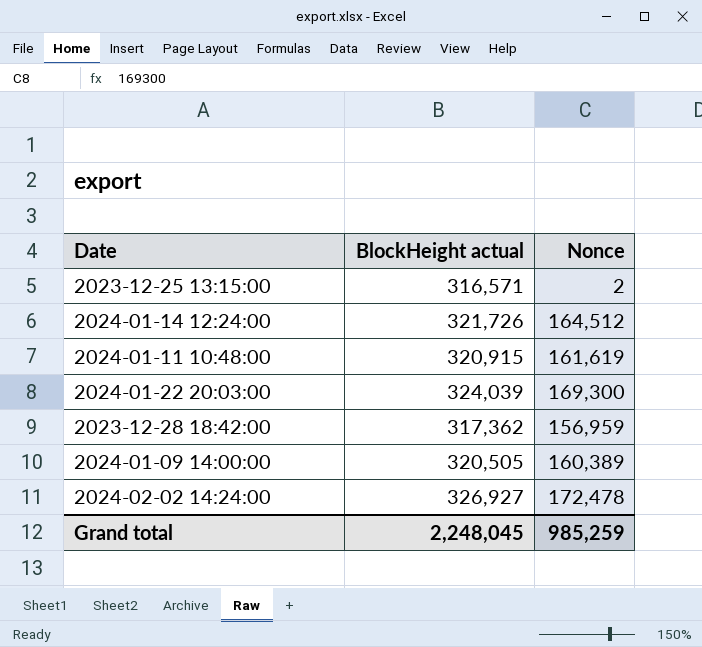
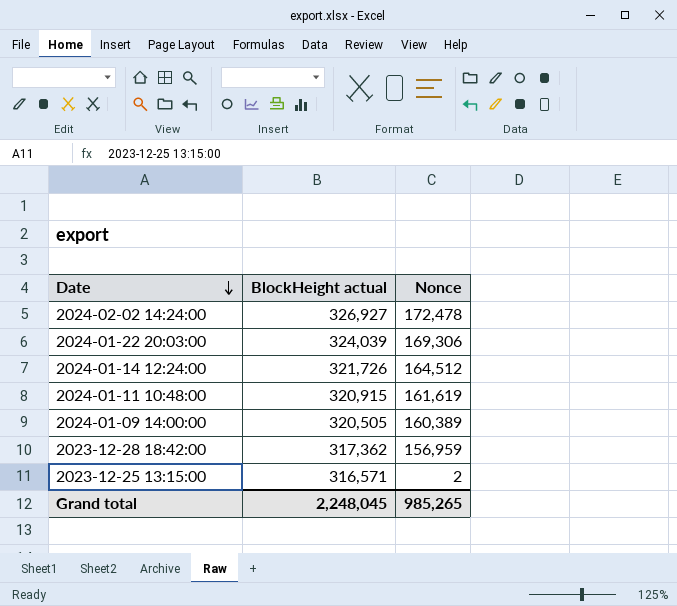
row order: none -> Date descending
2024-01-22 20:03:00 | Nonce: 169,300 -> 169,306
Grand total | Nonce: 985,259 -> 985,265

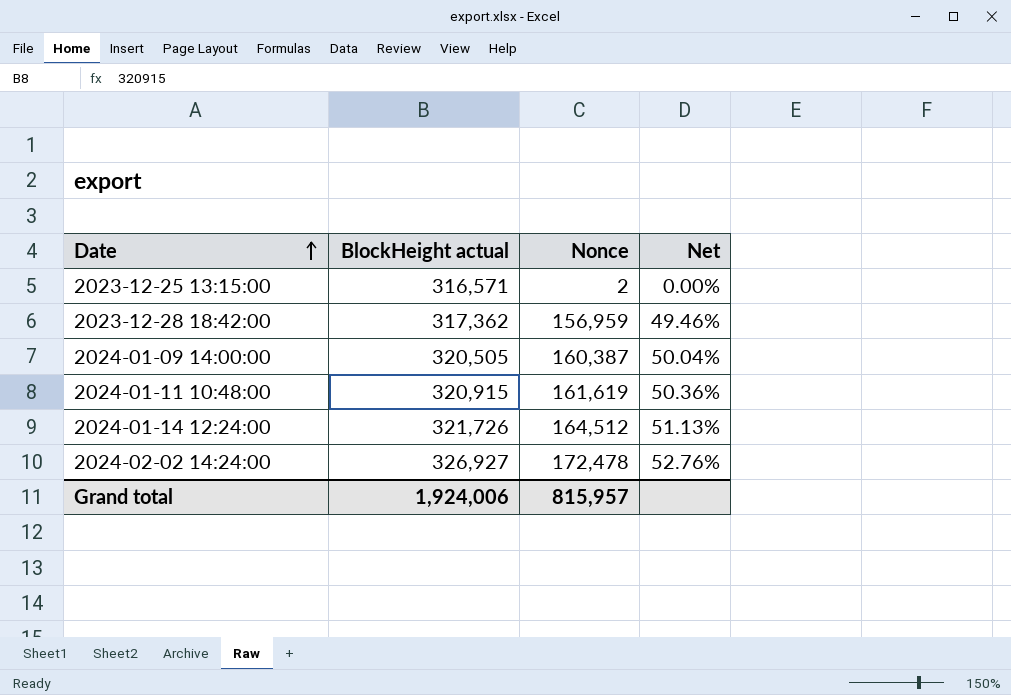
row order: Date descending -> Date ascending
column Net | formula: none -> [Nonce] / [BlockHeight actual]
row 2024-01-22 20:03:00: 324,039 | 169,306 -> none
2024-01-09 14:00:00 | Nonce: 160,389 -> 160,387
Grand total | BlockHeight actual: 2,248,045 -> 1,924,006
Grand total | Nonce: 985,265 -> 815,957

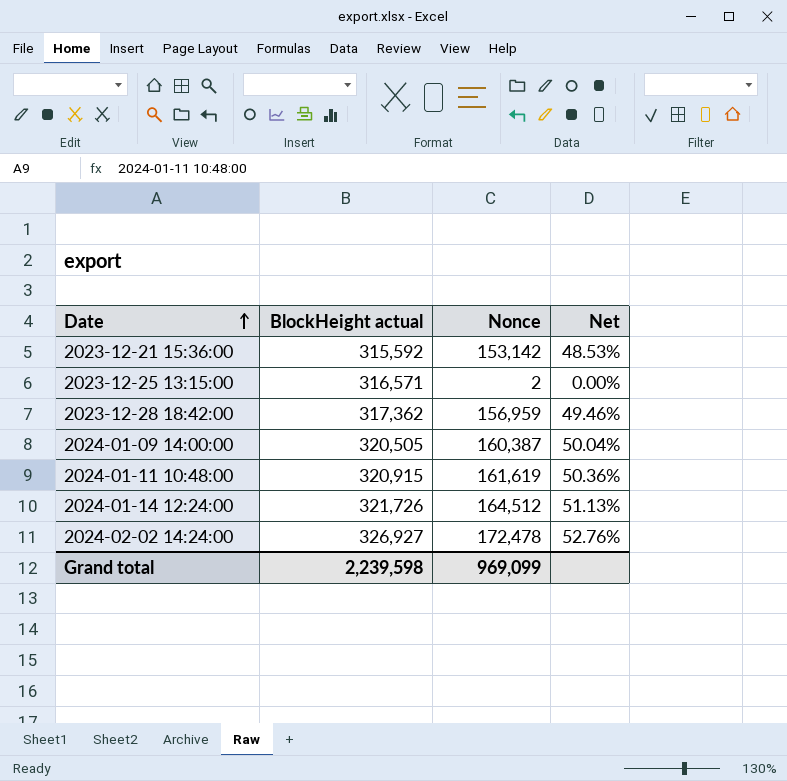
row 2023-12-21 15:36:00: none -> 315,592 | 153,142 | 48.53%
Grand total | BlockHeight actual: 1,924,006 -> 2,239,598
Grand total | Nonce: 815,957 -> 969,099

